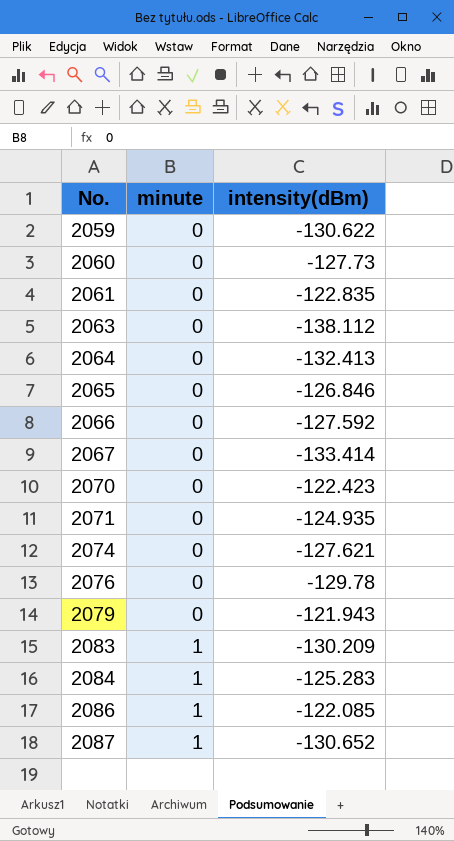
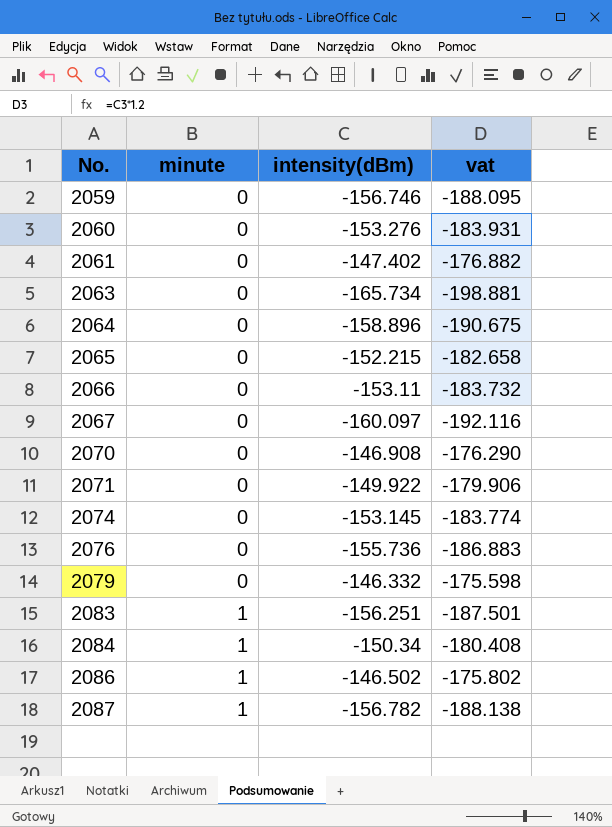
column vat | formula: none -> [intensity(dBm)] * 1.2
2059 | intensity(dBm): -130.622 -> -156.746
2060 | intensity(dBm): -127.73 -> -153.276
2061 | intensity(dBm): -122.835 -> -147.402
2063 | intensity(dBm): -138.112 -> -165.734
2064 | intensity(dBm): -132.413 -> -158.896
2065 | intensity(dBm): -126.846 -> -152.215
2066 | intensity(dBm): -127.592 -> -153.11
2067 | intensity(dBm): -133.414 -> -160.097
2070 | intensity(dBm): -122.423 -> -146.908
2071 | intensity(dBm): -124.935 -> -149.922
2074 | intensity(dBm): -127.621 -> -153.145
2076 | intensity(dBm): -129.78 -> -155.736
2079 | intensity(dBm): -121.943 -> -146.332
2083 | intensity(dBm): -130.209 -> -156.251
2084 | intensity(dBm): -125.283 -> -150.34
2086 | intensity(dBm): -122.085 -> -146.502
2087 | intensity(dBm): -130.652 -> -156.782

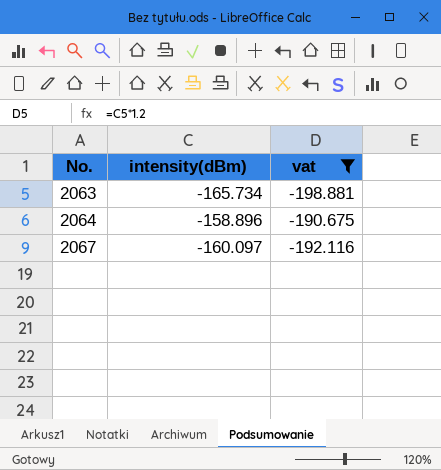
filter: none -> vat <= -190.675
column minute | position: 2 -> none

